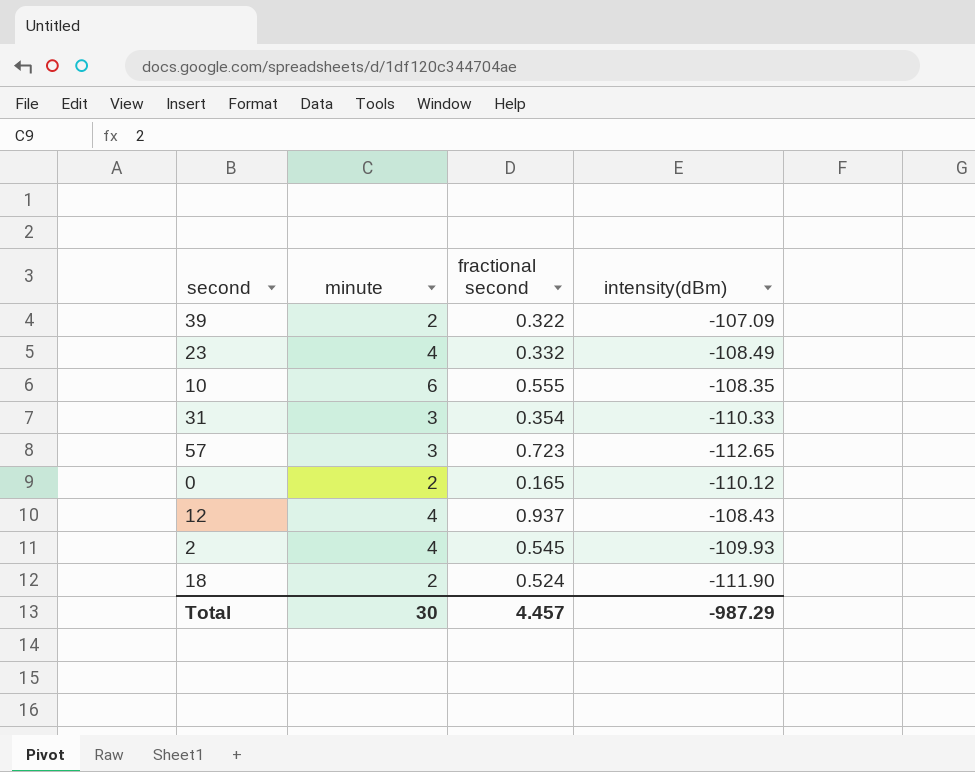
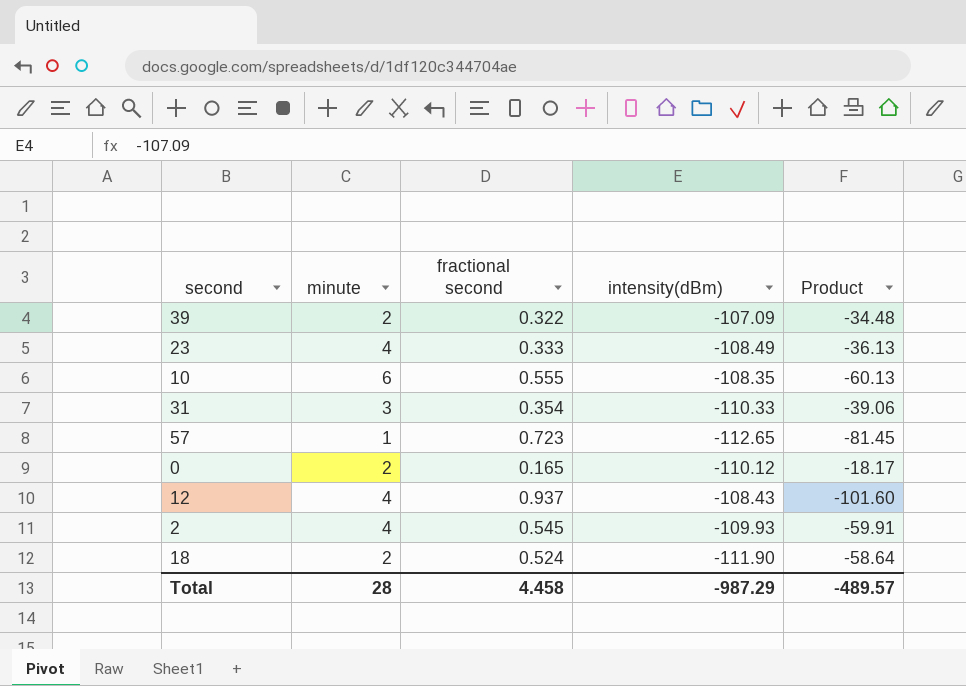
column Product | formula: none -> [fractional second] * [intensity(dBm)]
23 | fractional second: 0.332 -> 0.333
57 | minute: 3 -> 1
Total | minute: 30 -> 28
Total | fractional second: 4.457 -> 4.458

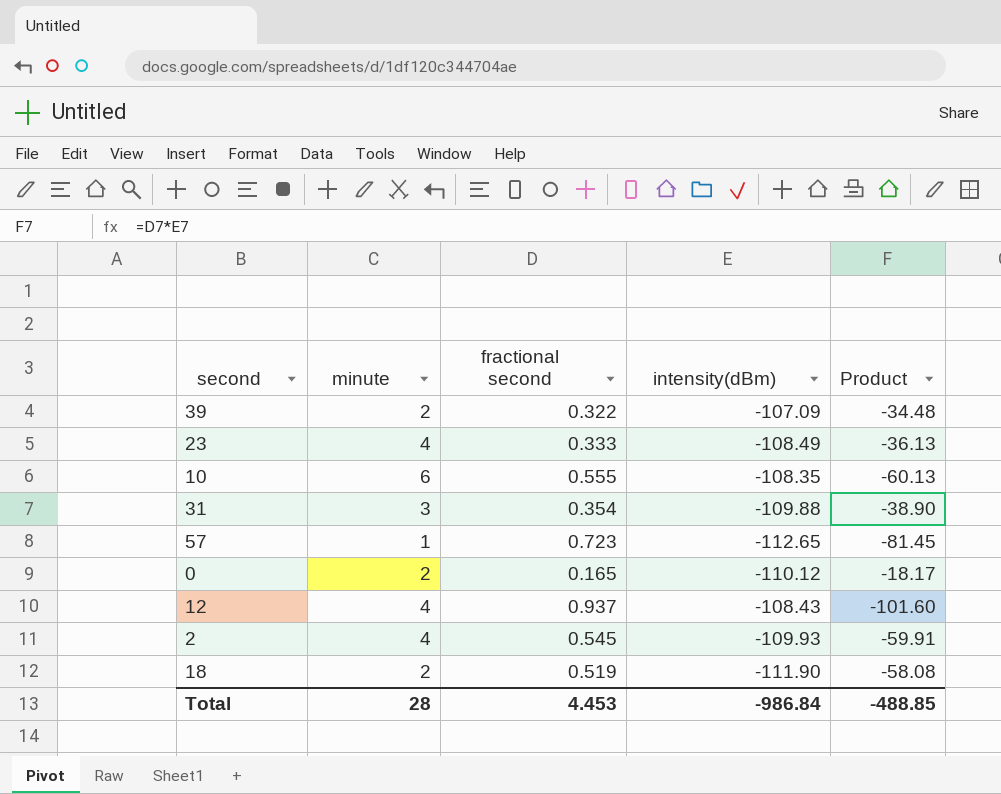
31 | intensity(dBm): -110.33 -> -109.88
31 | Product: -39.06 -> -38.90
18 | fractional second: 0.524 -> 0.519
18 | Product: -58.64 -> -58.08
Total | fractional second: 4.458 -> 4.453
Total | intensity(dBm): -987.29 -> -986.84
Total | Product: -489.57 -> -488.85

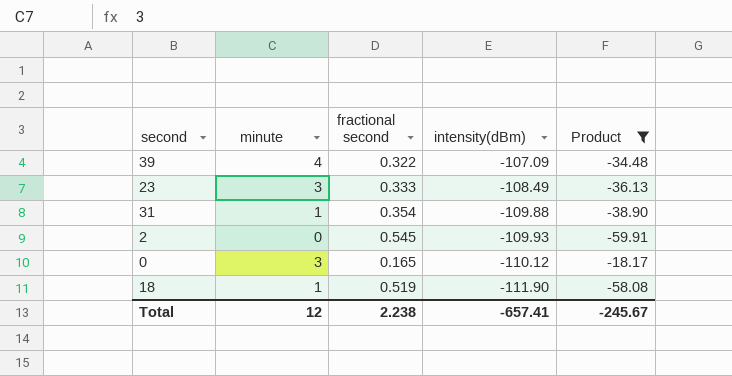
filter: none -> Product >= -59.91
row order: none -> intensity(dBm) descending
39 | minute: 2 -> 4
23 | minute: 4 -> 3
31 | minute: 3 -> 1
2 | minute: 4 -> 0
0 | minute: 2 -> 3
18 | minute: 2 -> 1
Total | minute: 28 -> 12
Total | fractional second: 4.453 -> 2.238
Total | intensity(dBm): -986.84 -> -657.41
Total | Product: -488.85 -> -245.67

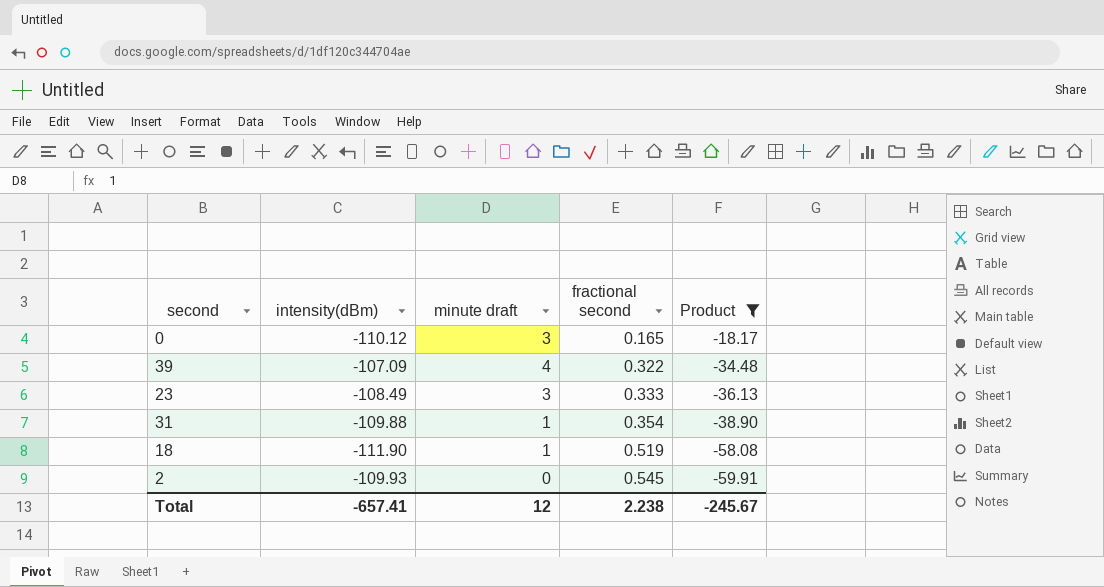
row order: intensity(dBm) descending -> fractional second ascending
column intensity(dBm) | position: 4 -> 2
column name: minute -> minute draft

